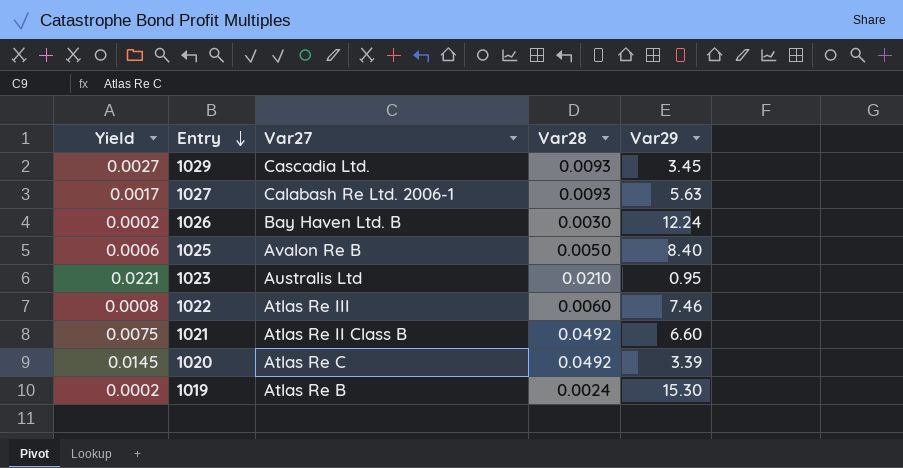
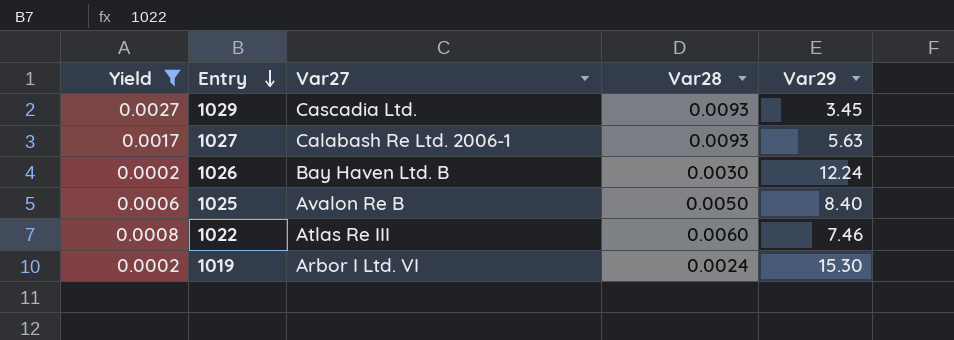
filter: none -> Yield <= 0.0027
1019 | Var27: Atlas Re B -> Arbor I Ltd. VI

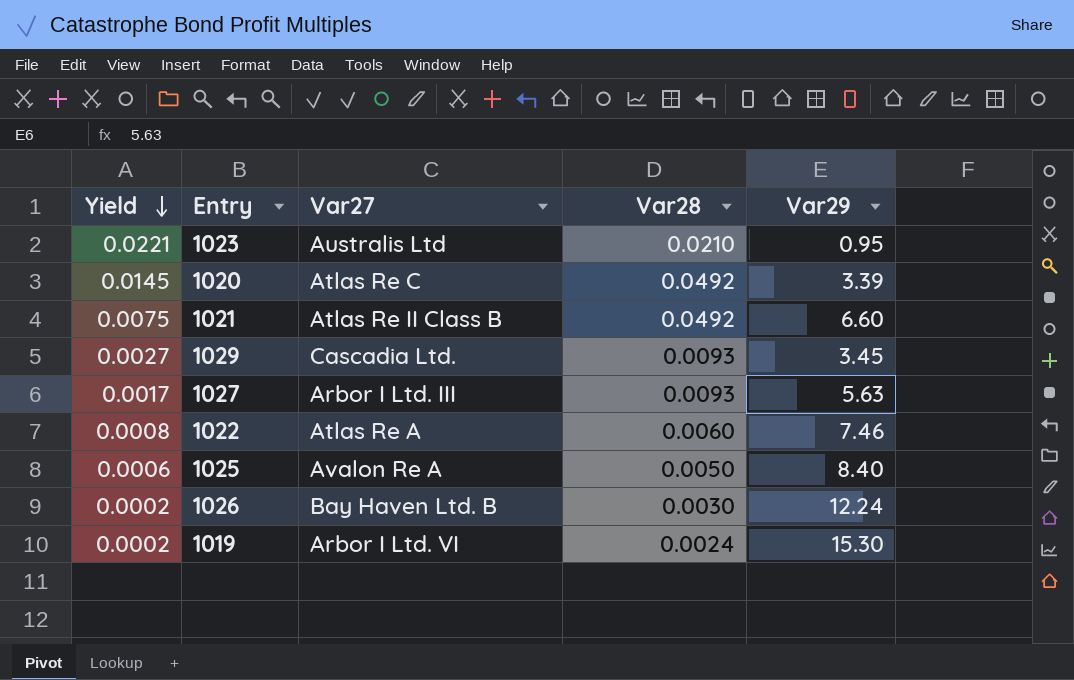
filter: Yield <= 0.0027 -> none
row order: Entry descending -> Yield descending
1027 | Var27: Calabash Re Ltd. 2006-1 -> Arbor I Ltd. III
1022 | Var27: Atlas Re III -> Atlas Re A
1025 | Var27: Avalon Re B -> Avalon Re A

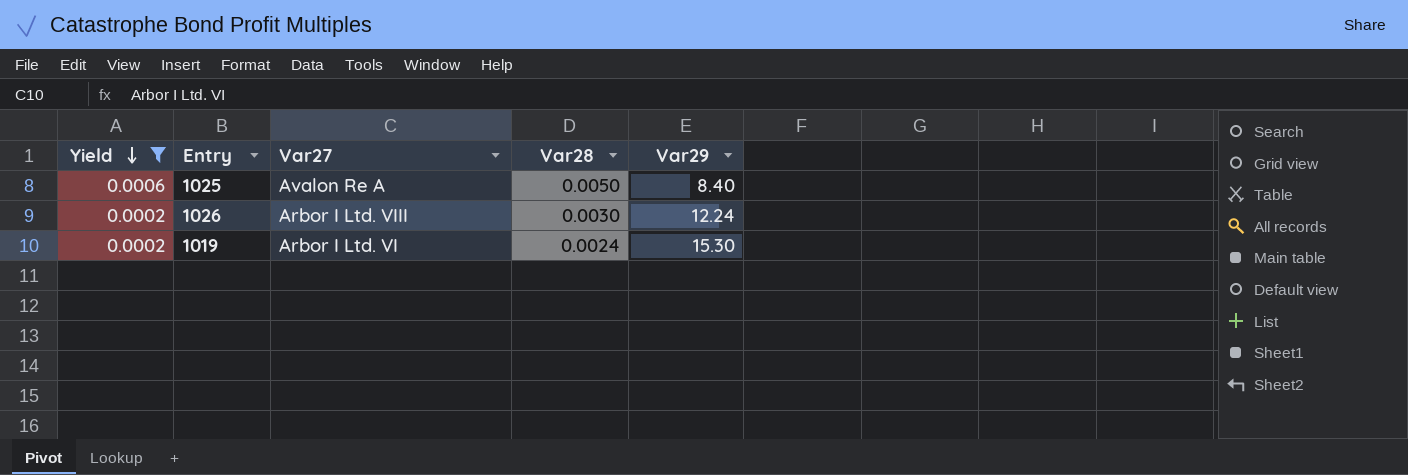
filter: none -> Yield <= 0.0006
1026 | Var27: Bay Haven Ltd. B -> Arbor I Ltd. VIII

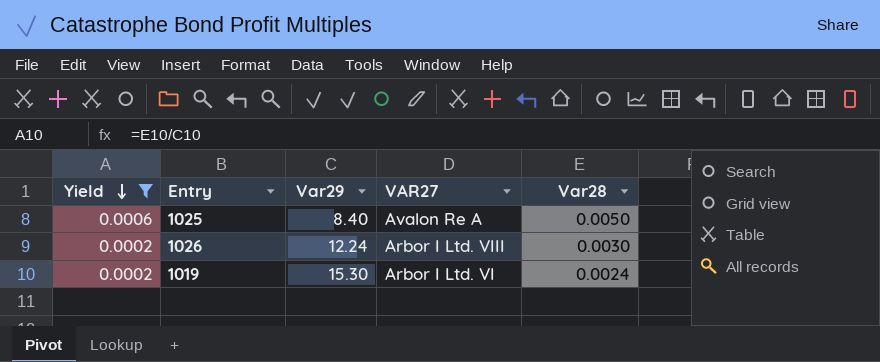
column Var29 | position: 5 -> 3
column name: Var27 -> VAR27

